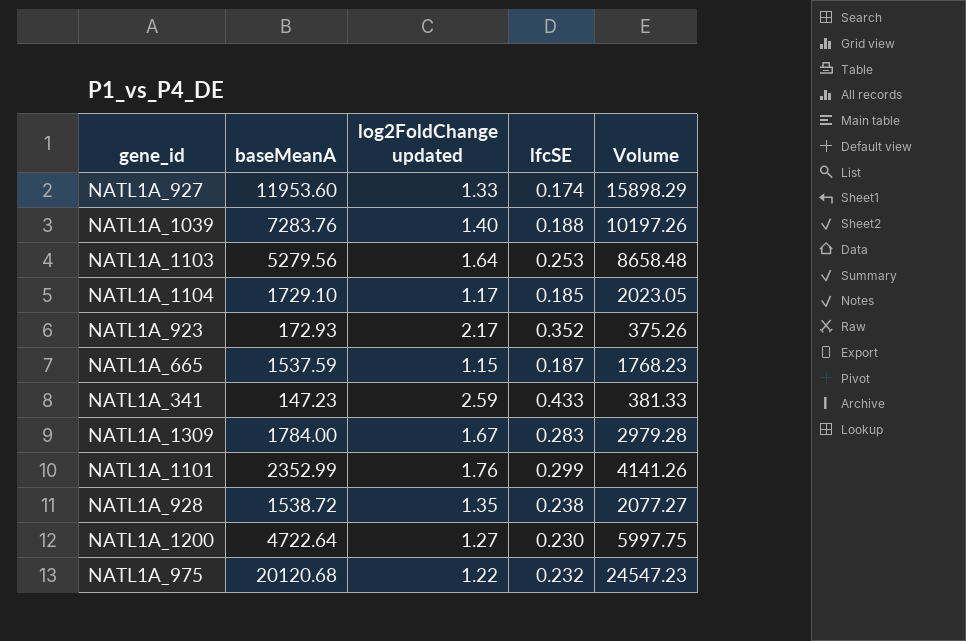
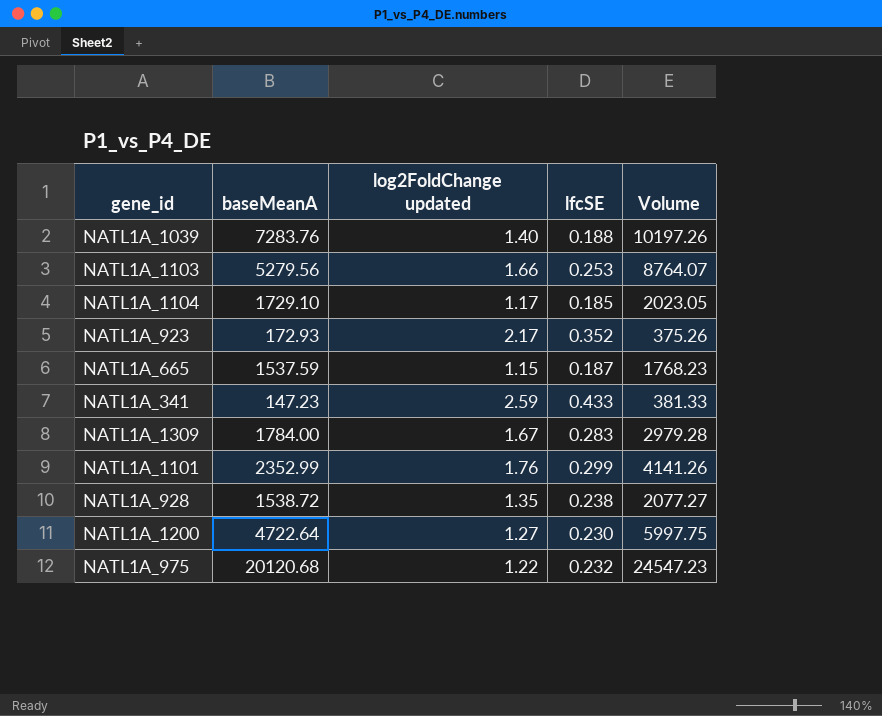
row NATL1A_927: 11953.60 | 1.33 | 0.174 | 15898.29 -> none
NATL1A_1103 | log2FoldChange updated: 1.64 -> 1.66
NATL1A_1103 | Volume: 8658.48 -> 8764.07

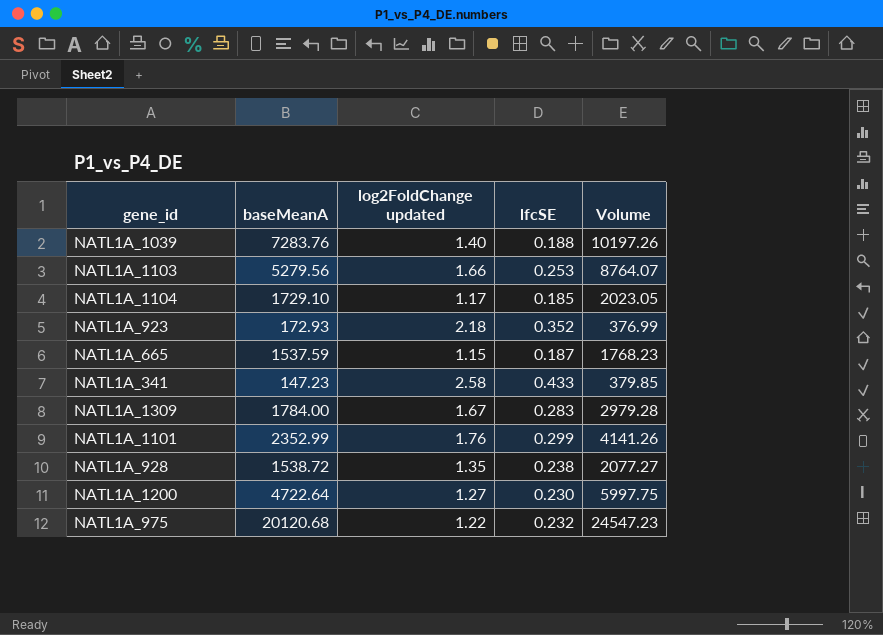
NATL1A_923 | log2FoldChange updated: 2.17 -> 2.18
NATL1A_923 | Volume: 375.26 -> 376.99
NATL1A_341 | log2FoldChange updated: 2.59 -> 2.58
NATL1A_341 | Volume: 381.33 -> 379.85

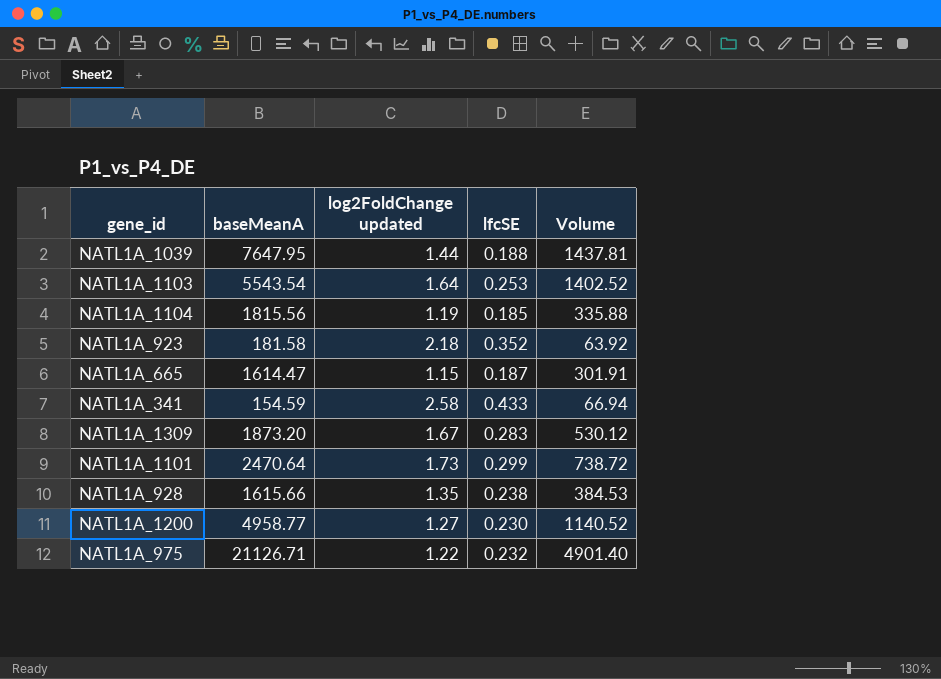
column Volume | formula: [baseMeanA] * [log2FoldChange updated] -> [baseMeanA] * [lfcSE]
NATL1A_1039 | baseMeanA: 7283.76 -> 7647.95
NATL1A_1039 | log2FoldChange updated: 1.40 -> 1.44
NATL1A_1103 | baseMeanA: 5279.56 -> 5543.54
NATL1A_1103 | log2FoldChange updated: 1.66 -> 1.64
NATL1A_1104 | baseMeanA: 1729.10 -> 1815.56
NATL1A_1104 | log2FoldChange updated: 1.17 -> 1.19
NATL1A_923 | baseMeanA: 172.93 -> 181.58
NATL1A_665 | baseMeanA: 1537.59 -> 1614.47
NATL1A_341 | baseMeanA: 147.23 -> 154.59
NATL1A_1309 | baseMeanA: 1784.00 -> 1873.20
NATL1A_1101 | baseMeanA: 2352.99 -> 2470.64
NATL1A_1101 | log2FoldChange updated: 1.76 -> 1.73
NATL1A_928 | baseMeanA: 1538.72 -> 1615.66
NATL1A_1200 | baseMeanA: 4722.64 -> 4958.77
NATL1A_975 | baseMeanA: 20120.68 -> 21126.71

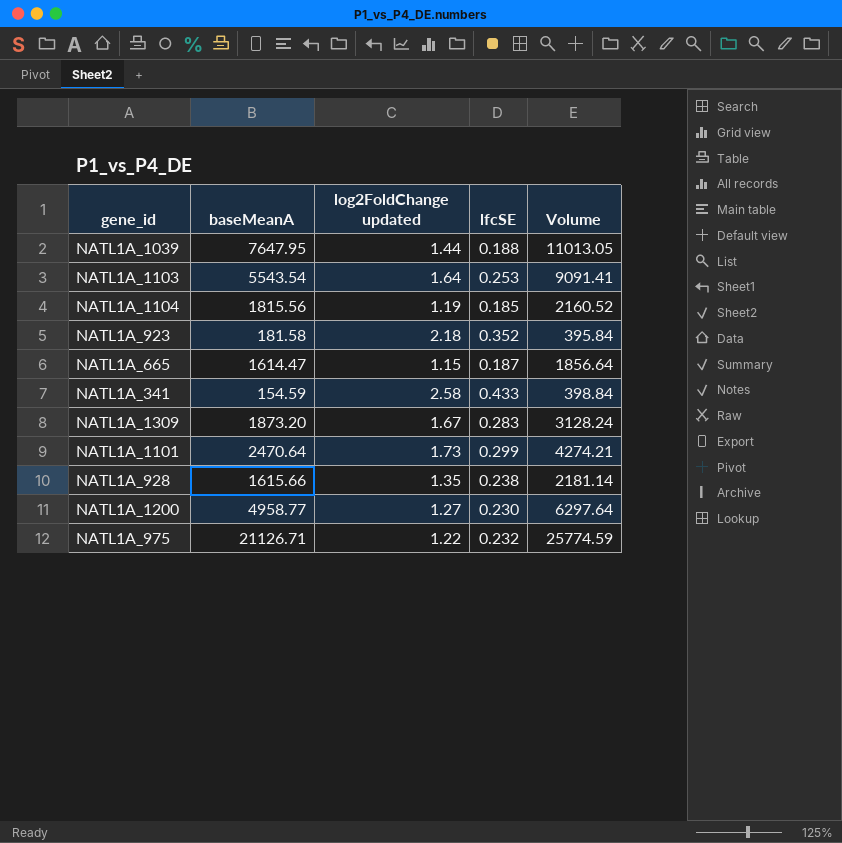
column Volume | formula: [baseMeanA] * [lfcSE] -> [baseMeanA] * [log2FoldChange updated]

